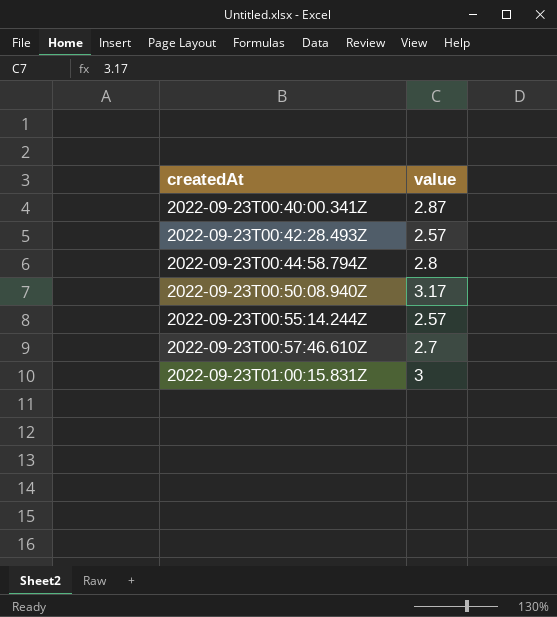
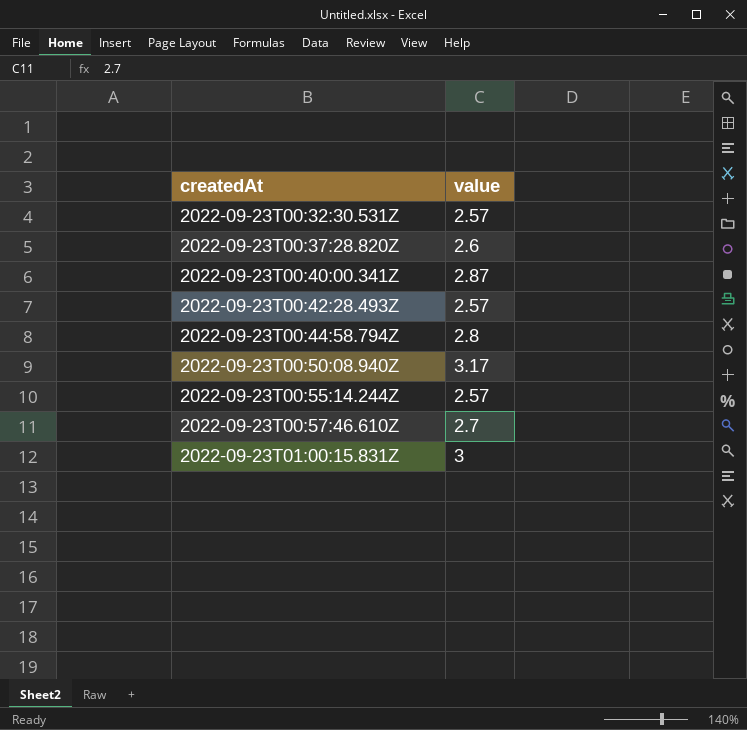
row 2022-09-23T00:32:30.531Z: none -> 2.57
row 2022-09-23T00:37:28.820Z: none -> 2.6

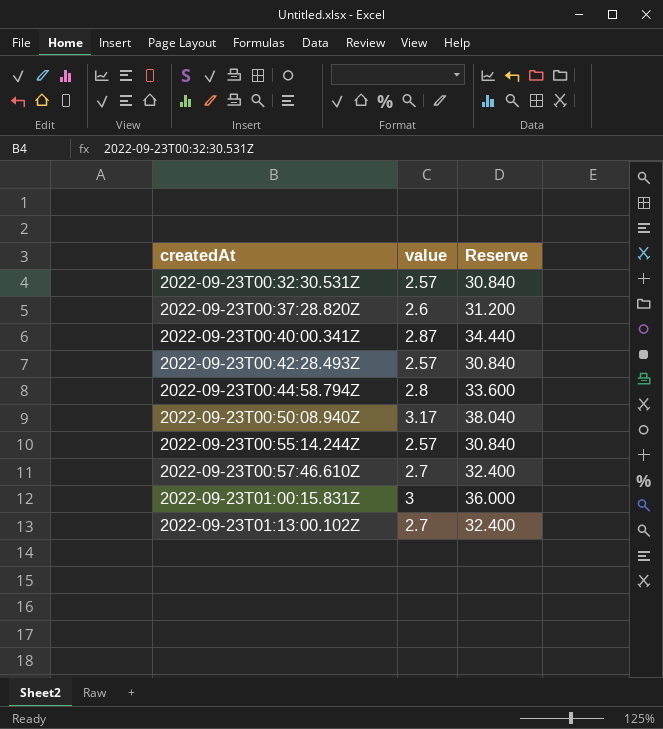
column Reserve | formula: none -> [value] * 12
row 2022-09-23T01:13:00.102Z: none -> 2.7 | 32.400

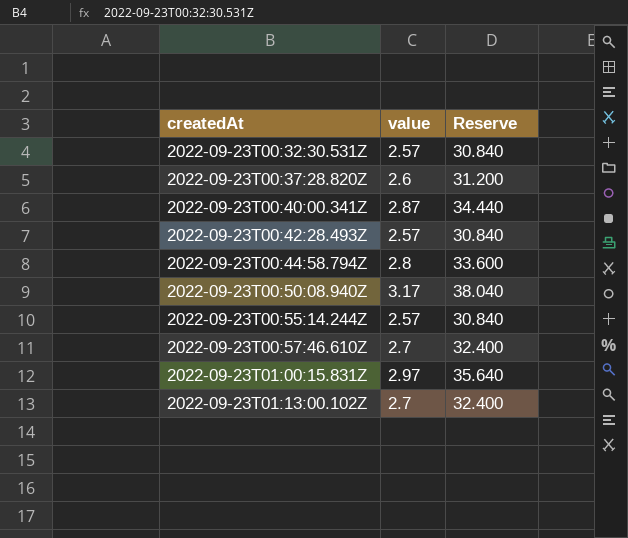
2022-09-23T01:00:15.831Z | value: 3 -> 2.97
2022-09-23T01:00:15.831Z | Reserve: 36.000 -> 35.640

